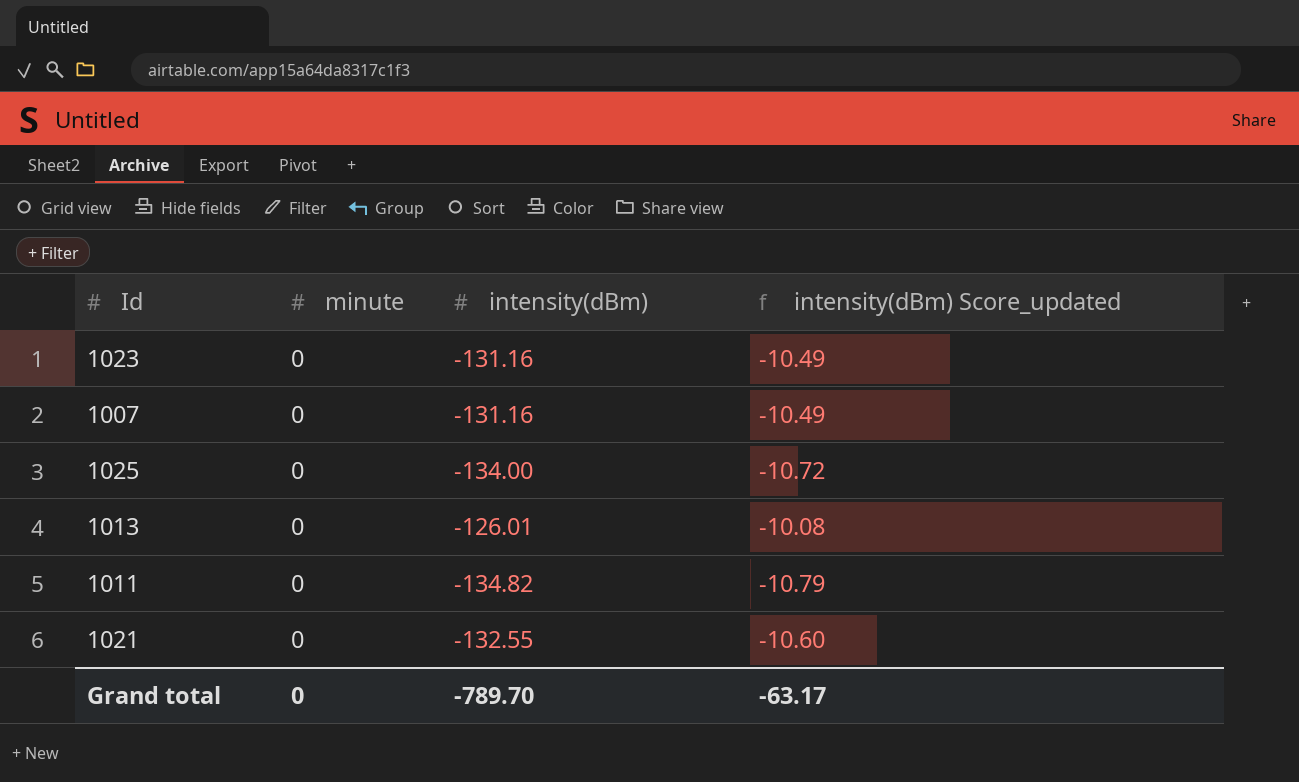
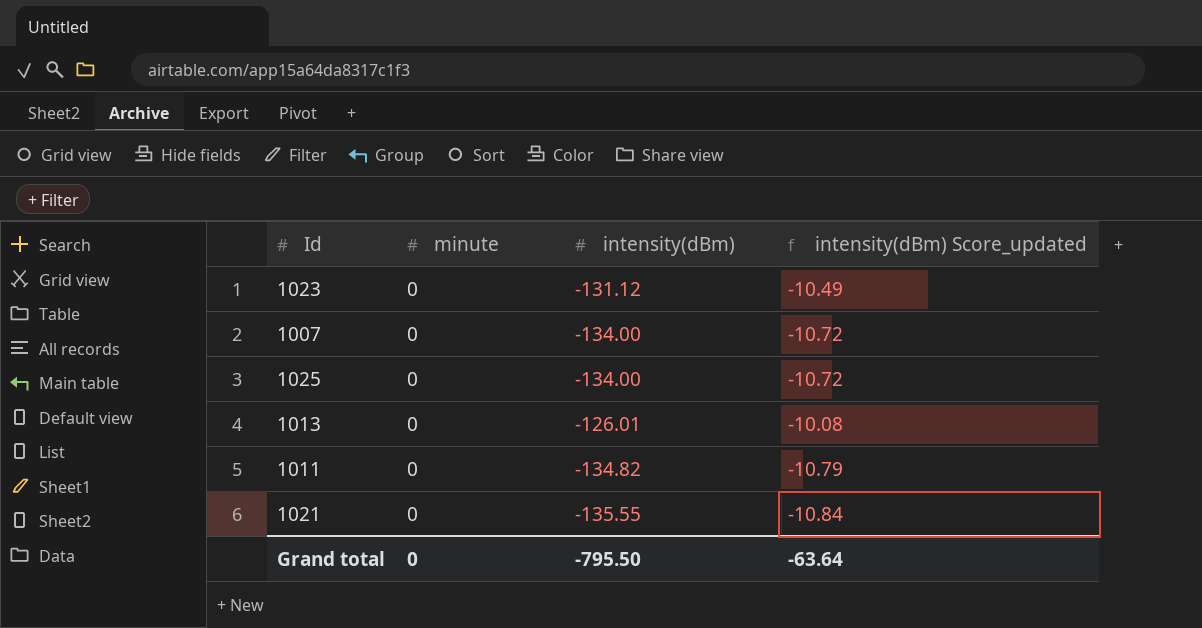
1023 | intensity(dBm): -131.16 -> -131.12
1007 | intensity(dBm): -131.16 -> -134.00
1007 | intensity(dBm) Score_updated: -10.49 -> -10.72
1021 | intensity(dBm): -132.55 -> -135.55
1021 | intensity(dBm) Score_updated: -10.60 -> -10.84
Grand total | intensity(dBm): -789.70 -> -795.50
Grand total | intensity(dBm) Score_updated: -63.17 -> -63.64

